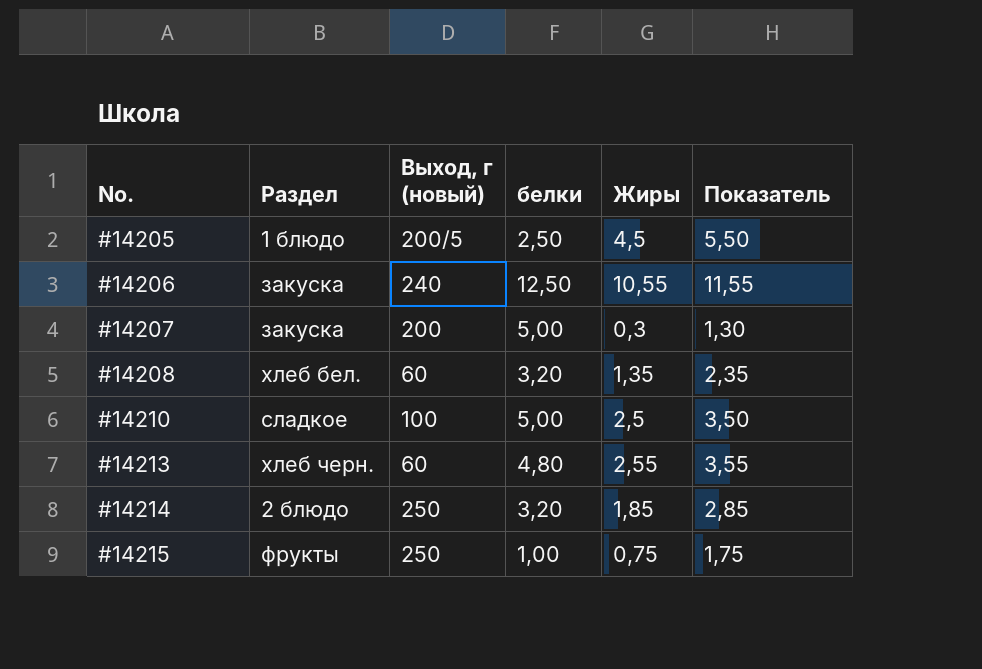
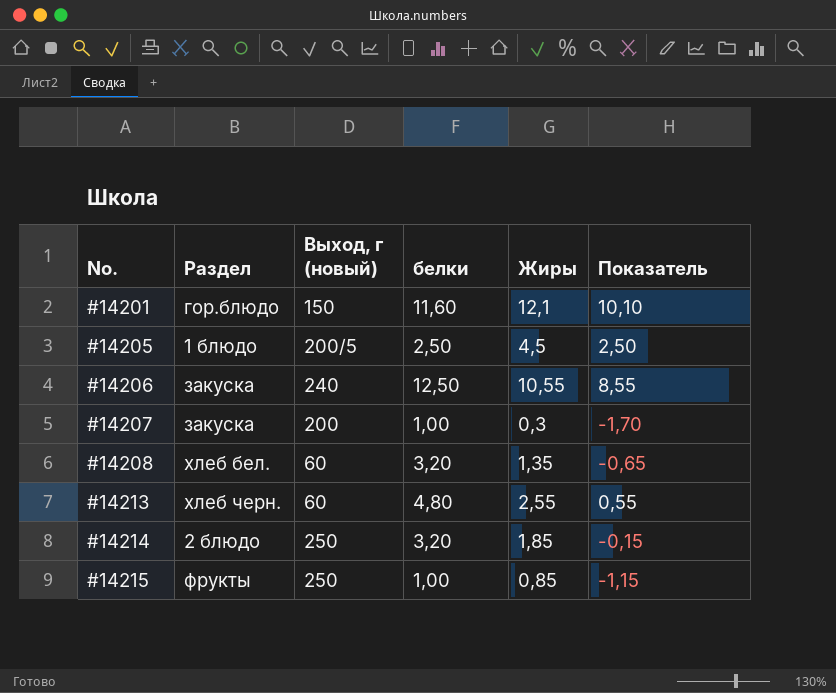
column Показатель | formula: [Жиры] + 1 -> [Жиры] - 2
row #14210: сладкое | 100 | 5,00 | 2,5 | 3,50 -> none
row #14201: none -> гор.блюдо | 150 | 11,60 | 12,1 | 10,10
#14207 | белки: 5,00 -> 1,00
#14215 | Жиры: 0,75 -> 0,85

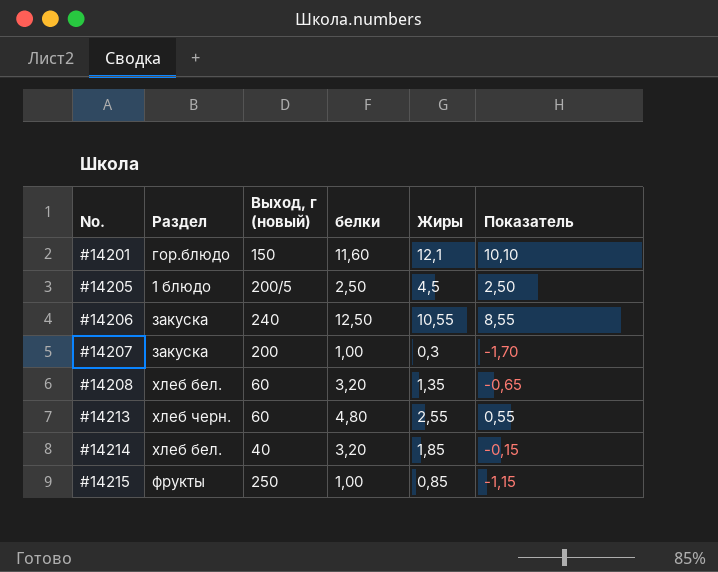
#14214 | Раздел: 2 блюдо -> хлеб бел.
#14214 | Выход, г (новый): 250 -> 40

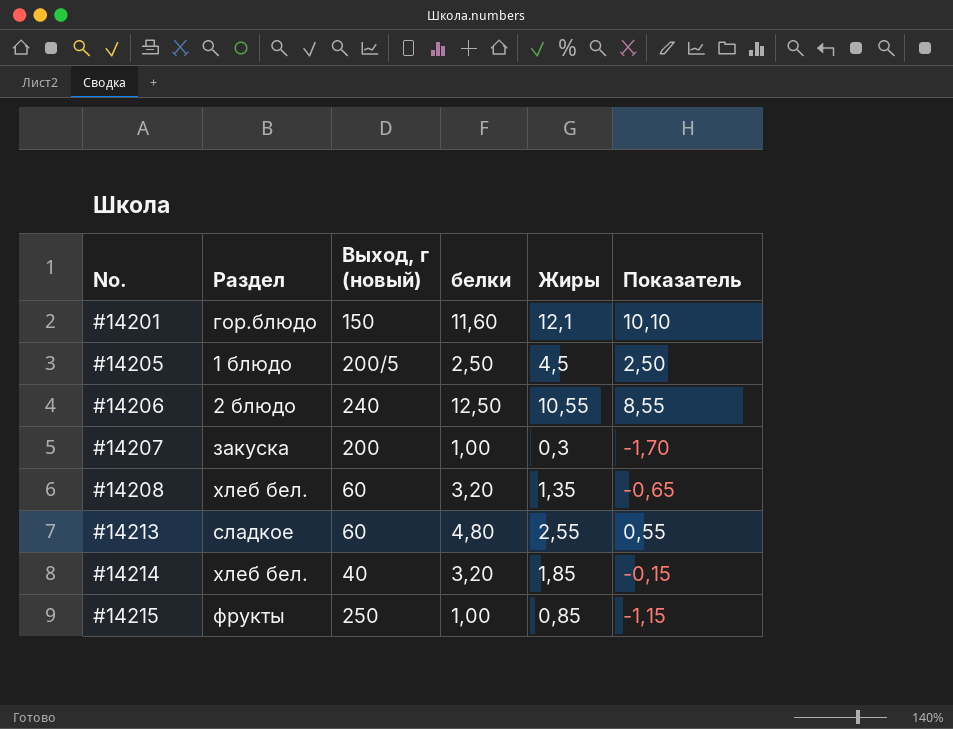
#14206 | Раздел: закуска -> 2 блюдо
#14213 | Раздел: хлеб черн. -> сладкое

